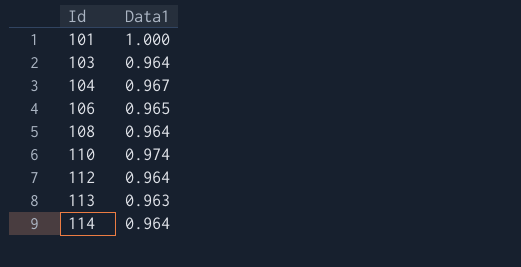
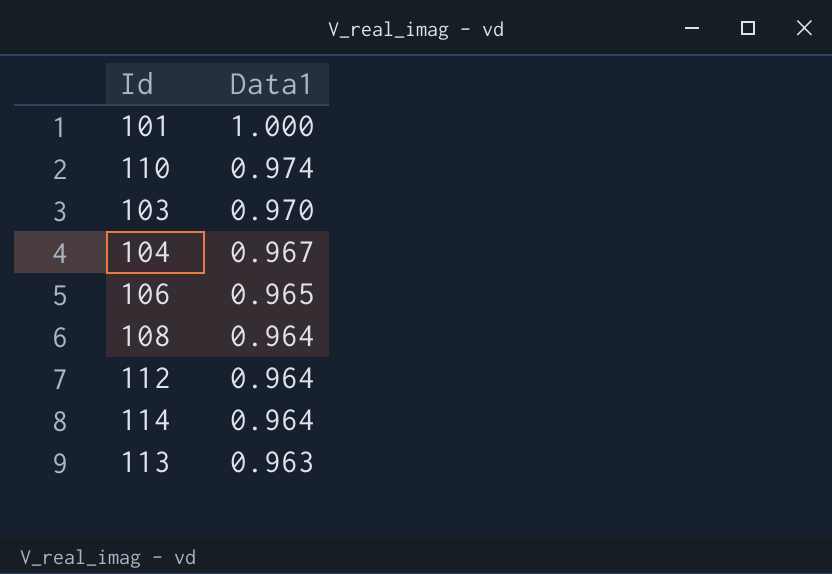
row order: Id ascending -> Data1 descending
103 | Data1: 0.964 -> 0.970

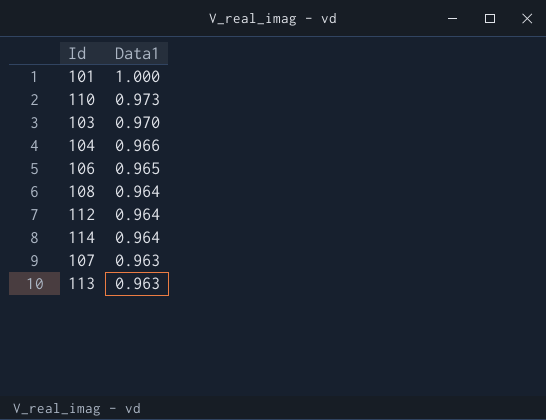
110 | Data1: 0.974 -> 0.973
104 | Data1: 0.967 -> 0.966
row 107: none -> 0.963

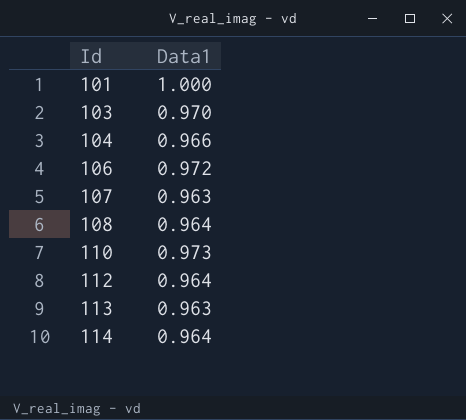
row order: Data1 descending -> Id ascending
106 | Data1: 0.965 -> 0.972

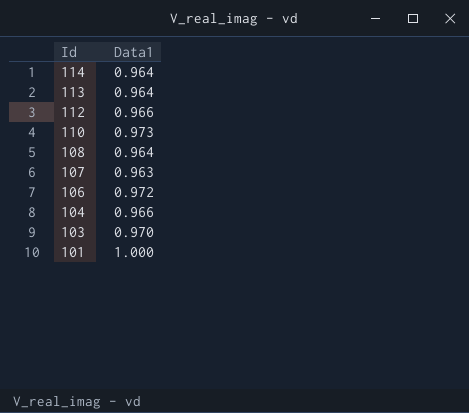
row order: Id ascending -> Id descending
113 | Data1: 0.963 -> 0.964
112 | Data1: 0.964 -> 0.966

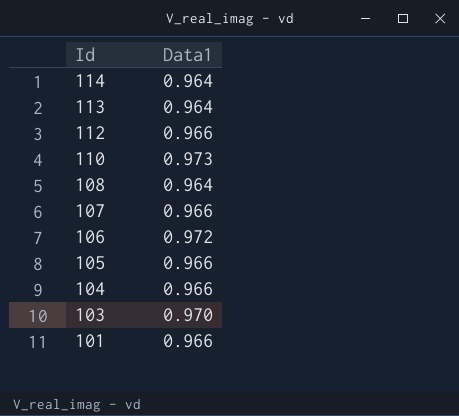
107 | Data1: 0.963 -> 0.966
row 105: none -> 0.966
101 | Data1: 1.000 -> 0.966

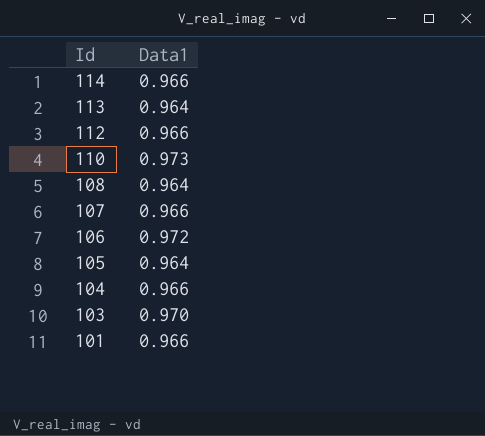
114 | Data1: 0.964 -> 0.966
105 | Data1: 0.966 -> 0.964

